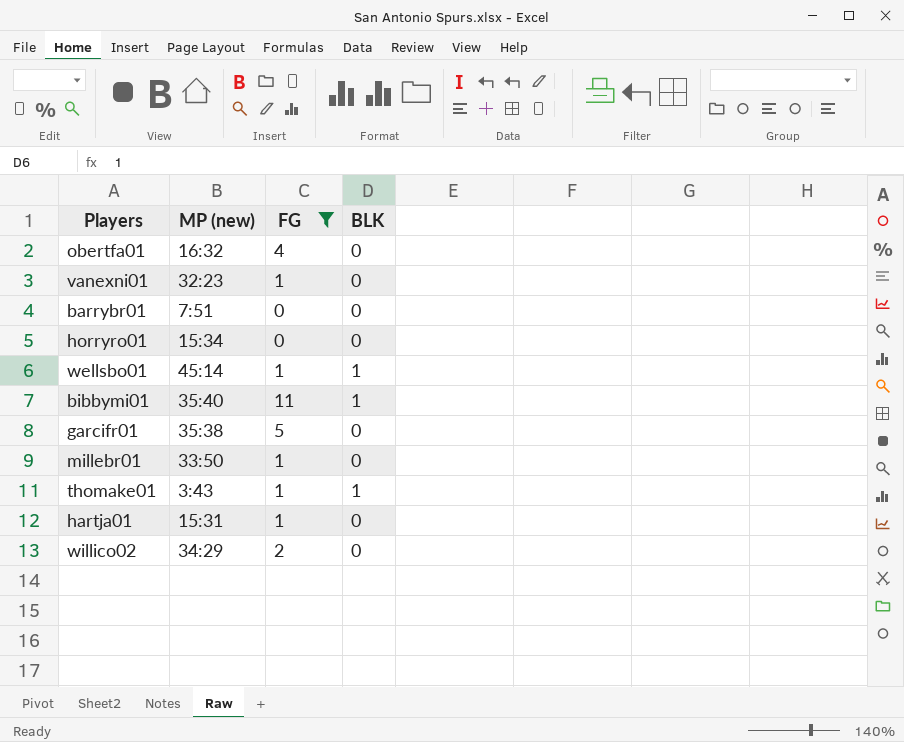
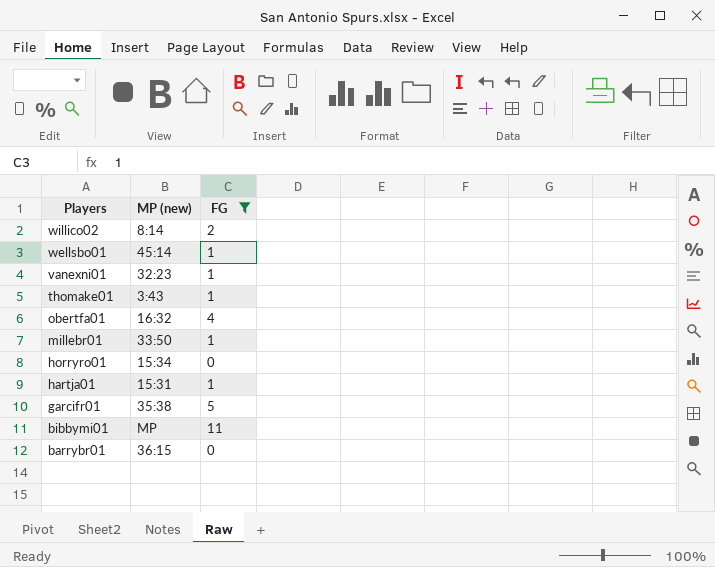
row order: none -> Players descending
column BLK | position: 4 -> none
willico02 | MP (new): 34:29 -> 8:14
bibbymi01 | MP (new): 35:40 -> MP
barrybr01 | MP (new): 7:51 -> 36:15

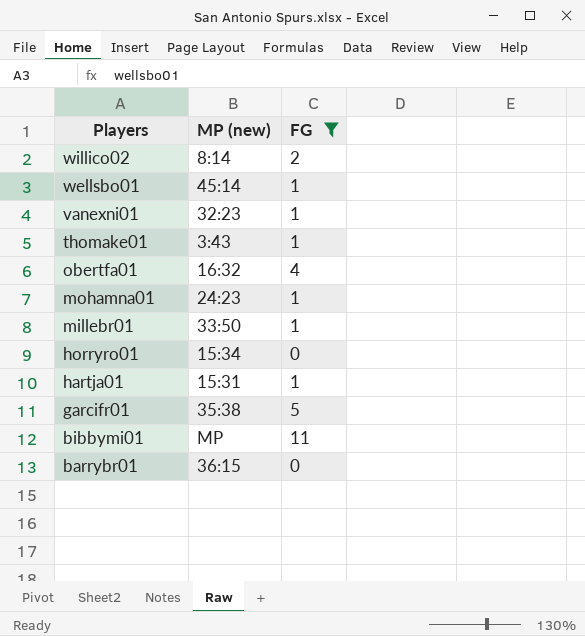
row mohamna01: none -> 24:23 | 1

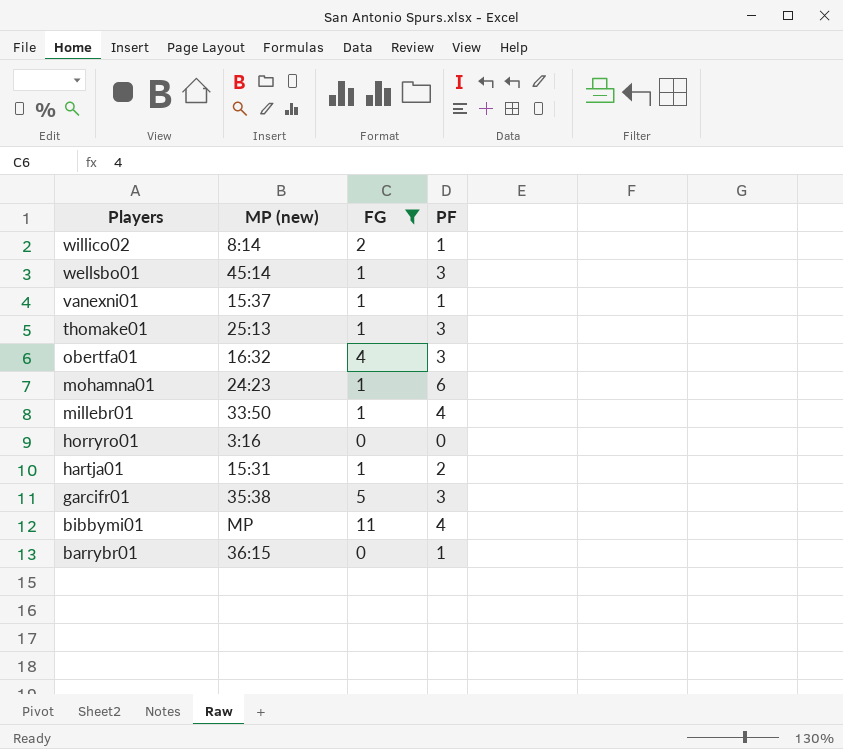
column PF | position: none -> 4
vanexni01 | MP (new): 32:23 -> 15:37
thomake01 | MP (new): 3:43 -> 25:13
horryro01 | MP (new): 15:34 -> 3:16

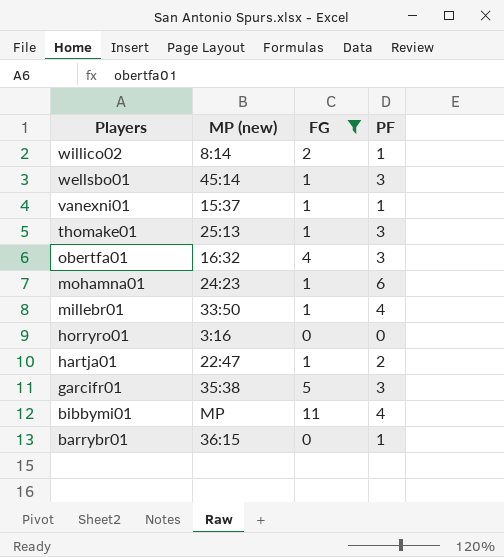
hartja01 | MP (new): 15:31 -> 22:47

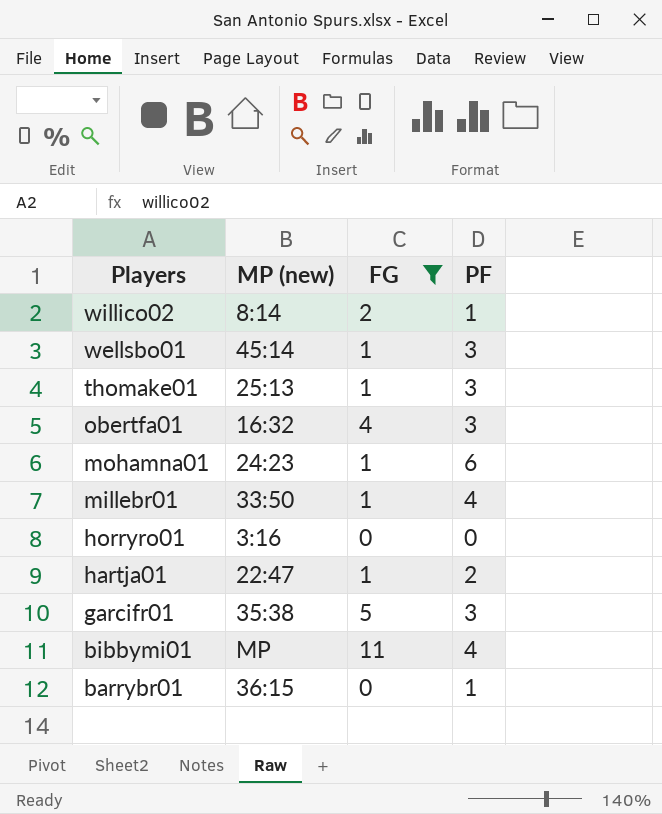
row vanexni01: 15:37 | 1 | 1 -> none

